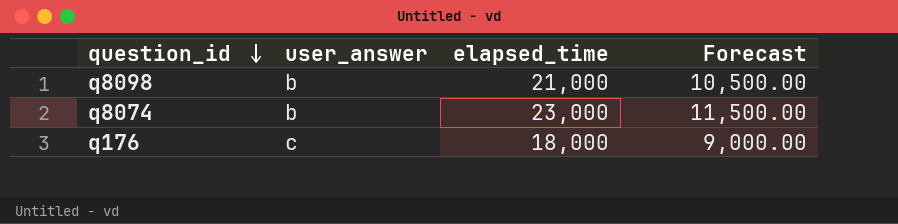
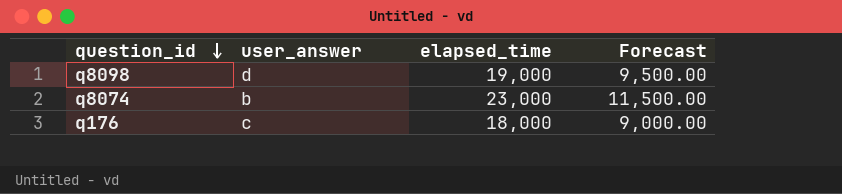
q8098 | user_answer: b -> d
q8098 | elapsed_time: 21,000 -> 19,000
q8098 | Forecast: 10,500.00 -> 9,500.00

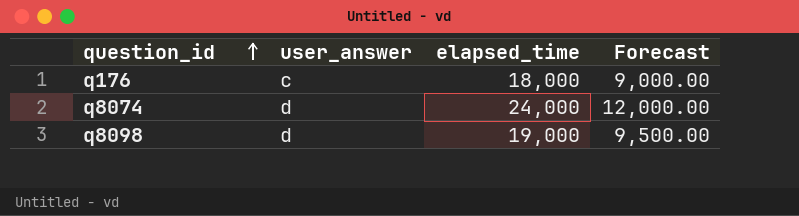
row order: question_id descending -> question_id ascending
q8074 | user_answer: b -> d
q8074 | elapsed_time: 23,000 -> 24,000
q8074 | Forecast: 11,500.00 -> 12,000.00

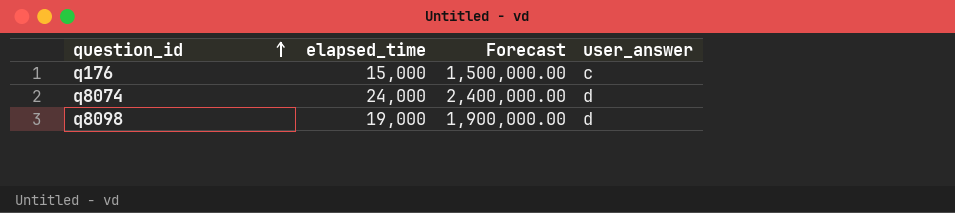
column Forecast | formula: [elapsed_time] * 0.5 -> [elapsed_time] * 100
column user_answer | position: 2 -> 4
q176 | elapsed_time: 18,000 -> 15,000

